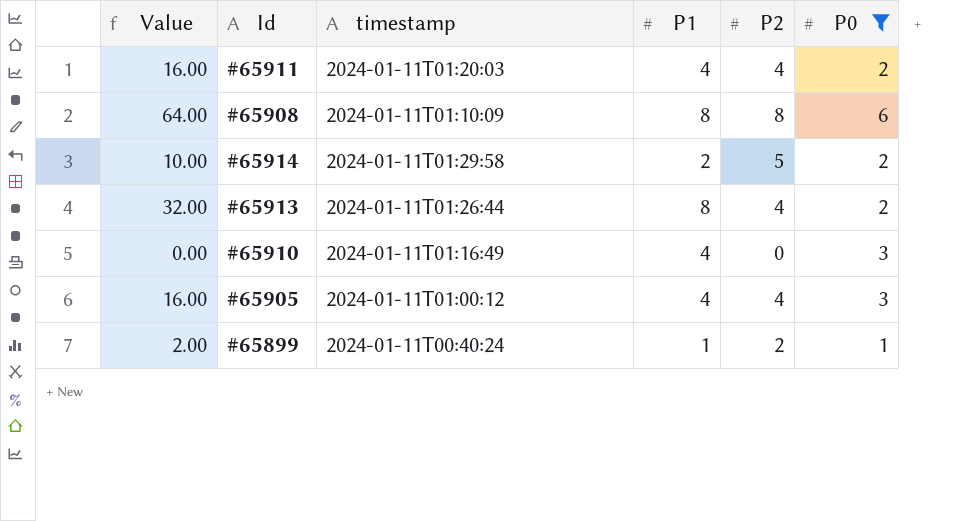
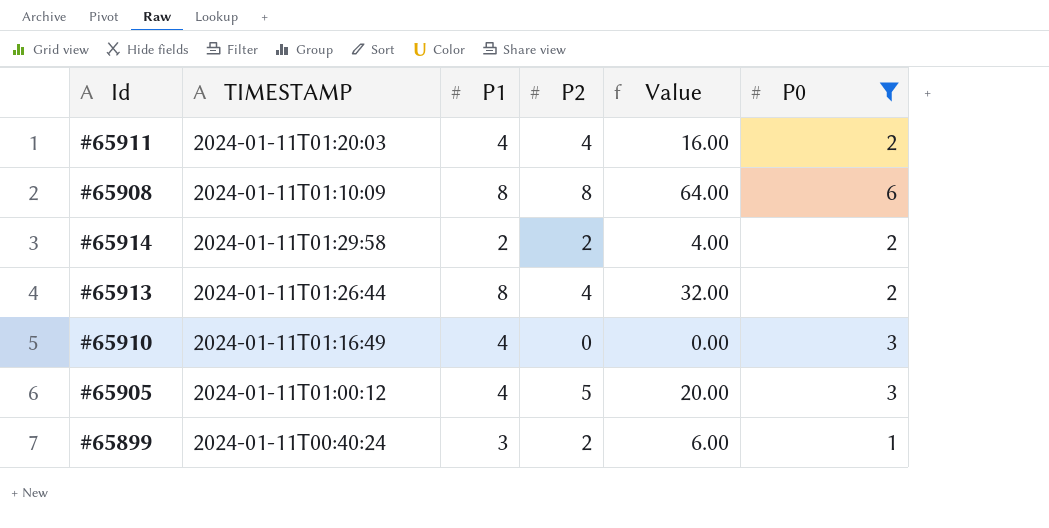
column name: timestamp -> TIMESTAMP
column Value | position: 1 -> 5
#65914 | P2: 5 -> 2
#65914 | Value: 10.00 -> 4.00
#65905 | P2: 4 -> 5
#65905 | Value: 16.00 -> 20.00
#65899 | P1: 1 -> 3
#65899 | Value: 2.00 -> 6.00

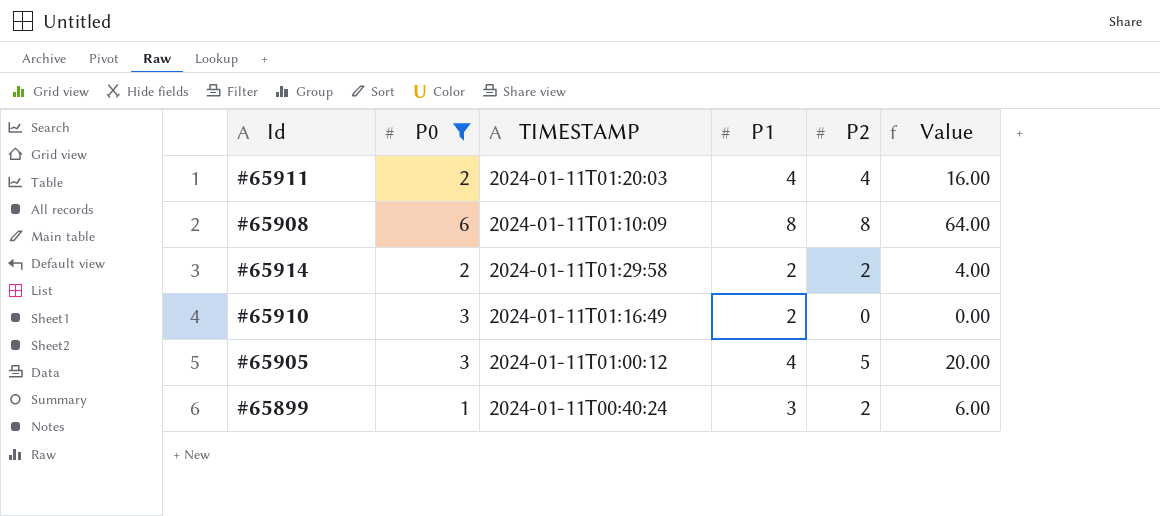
column P0 | position: 6 -> 2
row #65913: 2024-01-11T01:26:44 | 8 | 4 | 32.00 | 2 -> none
#65910 | P1: 4 -> 2

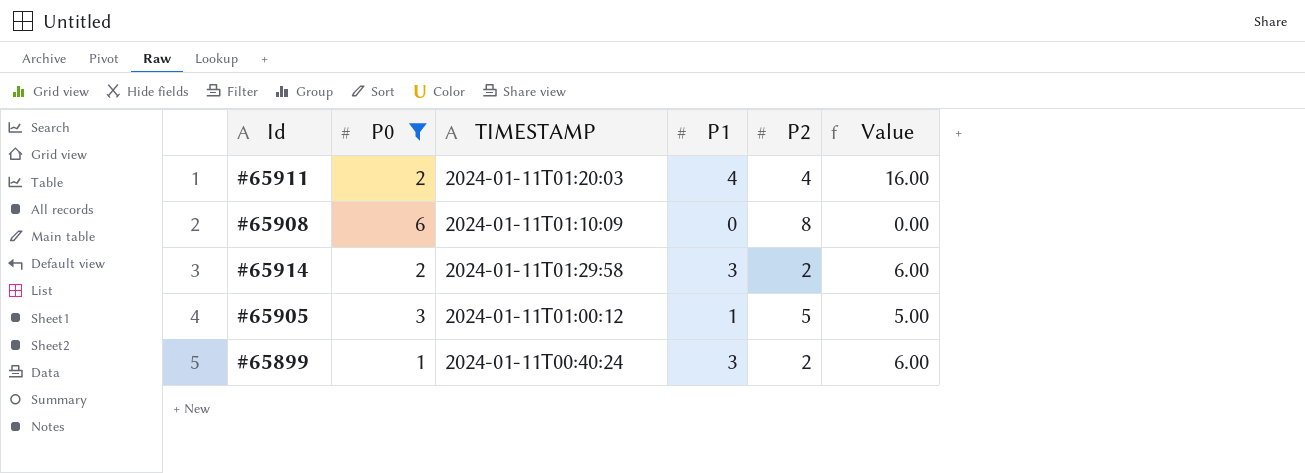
row #65910: 3 | 2024-01-11T01:16:49 | 2 | 0 | 0.00 -> none
#65908 | P1: 8 -> 0
#65908 | Value: 64.00 -> 0.00
#65914 | P1: 2 -> 3
#65914 | Value: 4.00 -> 6.00
#65905 | P1: 4 -> 1
#65905 | Value: 20.00 -> 5.00

